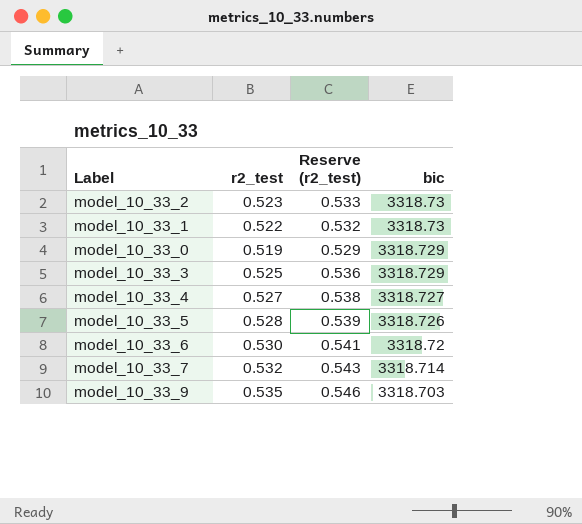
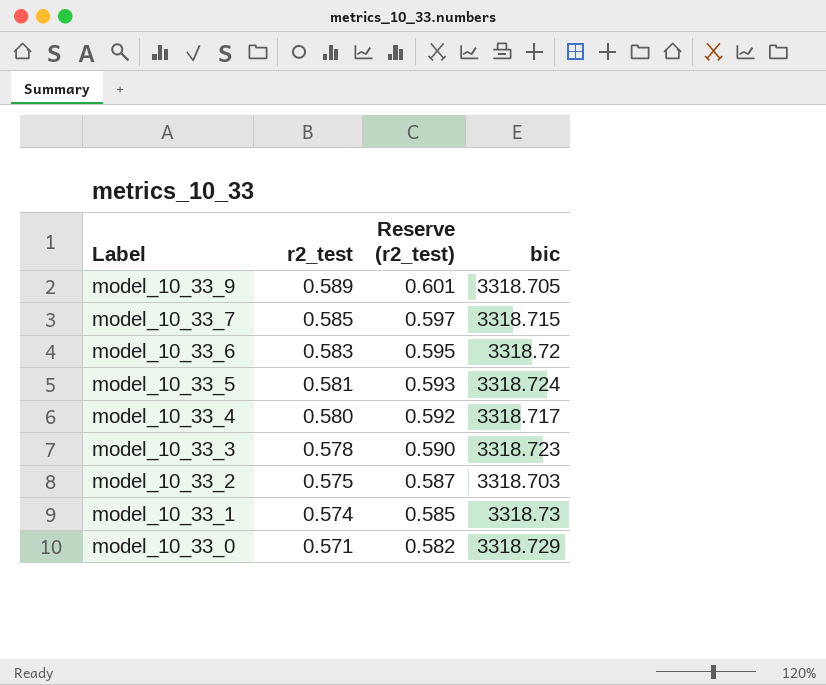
row order: bic descending -> Label descending
model_10_33_9 | r2_test: 0.535 -> 0.589
model_10_33_9 | Reserve (r2_test): 0.546 -> 0.601
model_10_33_9 | bic: 3318.703 -> 3318.705
model_10_33_7 | r2_test: 0.532 -> 0.585
model_10_33_7 | Reserve (r2_test): 0.543 -> 0.597
model_10_33_7 | bic: 3318.714 -> 3318.715
model_10_33_6 | r2_test: 0.530 -> 0.583
model_10_33_6 | Reserve (r2_test): 0.541 -> 0.595
model_10_33_5 | r2_test: 0.528 -> 0.581
model_10_33_5 | Reserve (r2_test): 0.539 -> 0.593
model_10_33_5 | bic: 3318.726 -> 3318.724
model_10_33_4 | r2_test: 0.527 -> 0.580
model_10_33_4 | Reserve (r2_test): 0.538 -> 0.592
model_10_33_4 | bic: 3318.727 -> 3318.717
model_10_33_3 | r2_test: 0.525 -> 0.578
model_10_33_3 | Reserve (r2_test): 0.536 -> 0.590
model_10_33_3 | bic: 3318.729 -> 3318.723
model_10_33_2 | r2_test: 0.523 -> 0.575
model_10_33_2 | Reserve (r2_test): 0.533 -> 0.587
model_10_33_2 | bic: 3318.73 -> 3318.703
model_10_33_1 | r2_test: 0.522 -> 0.574
model_10_33_1 | Reserve (r2_test): 0.532 -> 0.585
model_10_33_0 | r2_test: 0.519 -> 0.571
model_10_33_0 | Reserve (r2_test): 0.529 -> 0.582

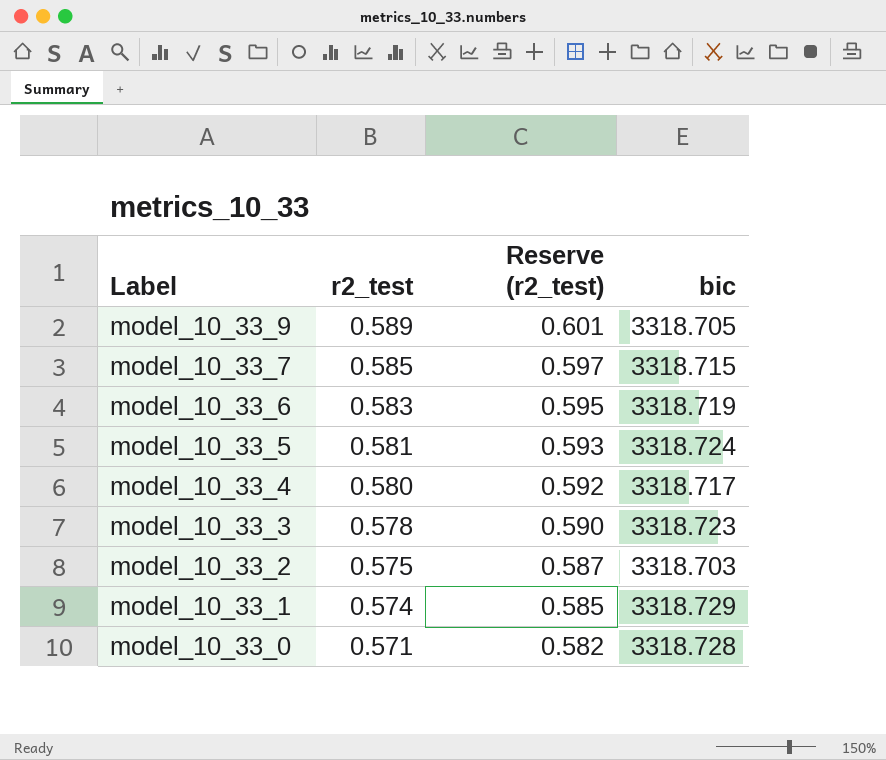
model_10_33_6 | bic: 3318.72 -> 3318.719
model_10_33_1 | bic: 3318.73 -> 3318.729
model_10_33_0 | bic: 3318.729 -> 3318.728

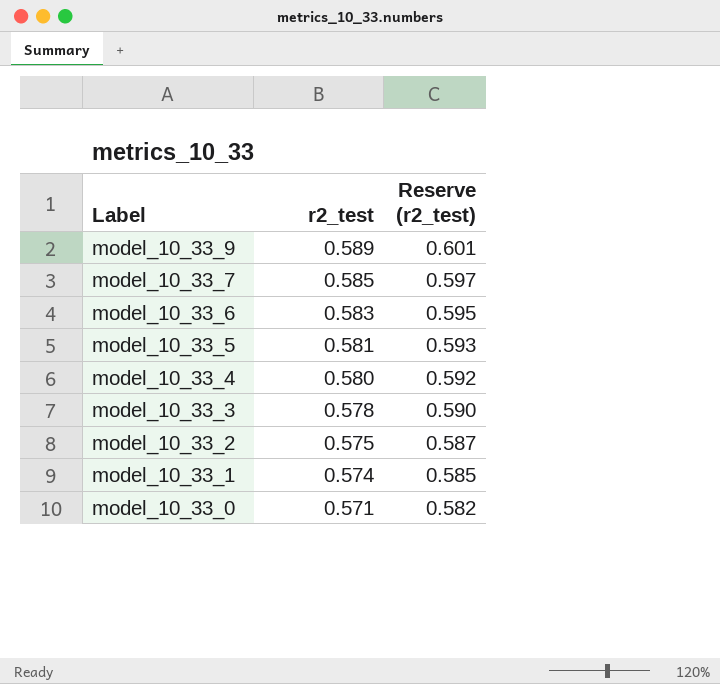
column bic | position: 4 -> none

